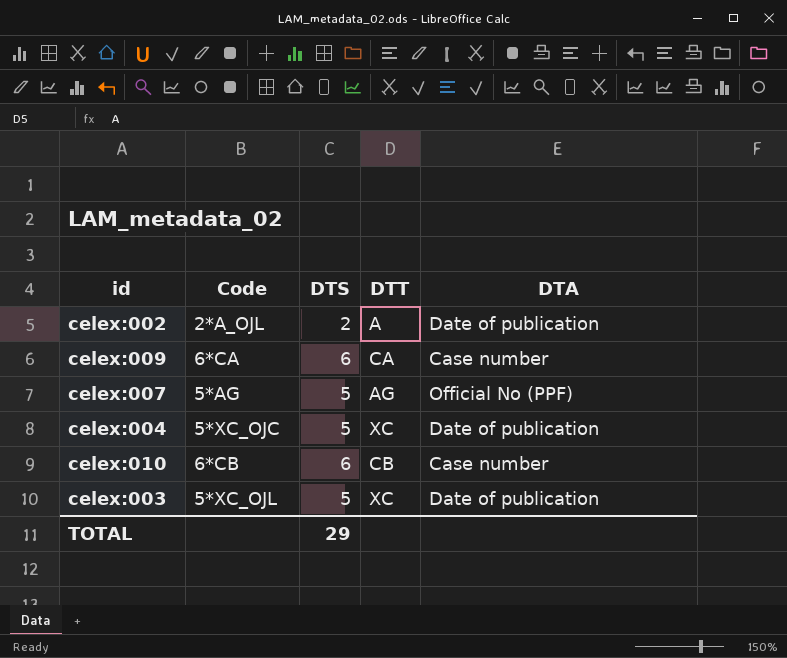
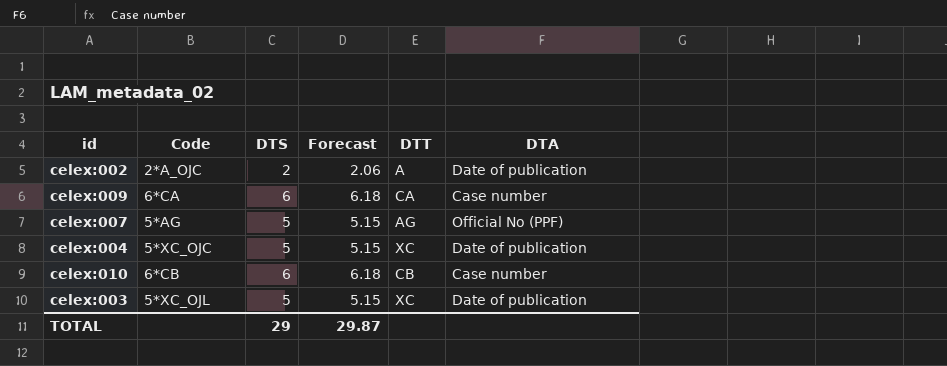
column Forecast | formula: none -> [DTS] * 1.03
celex:002 | Code: 2*A_OJL -> 2*A_OJC

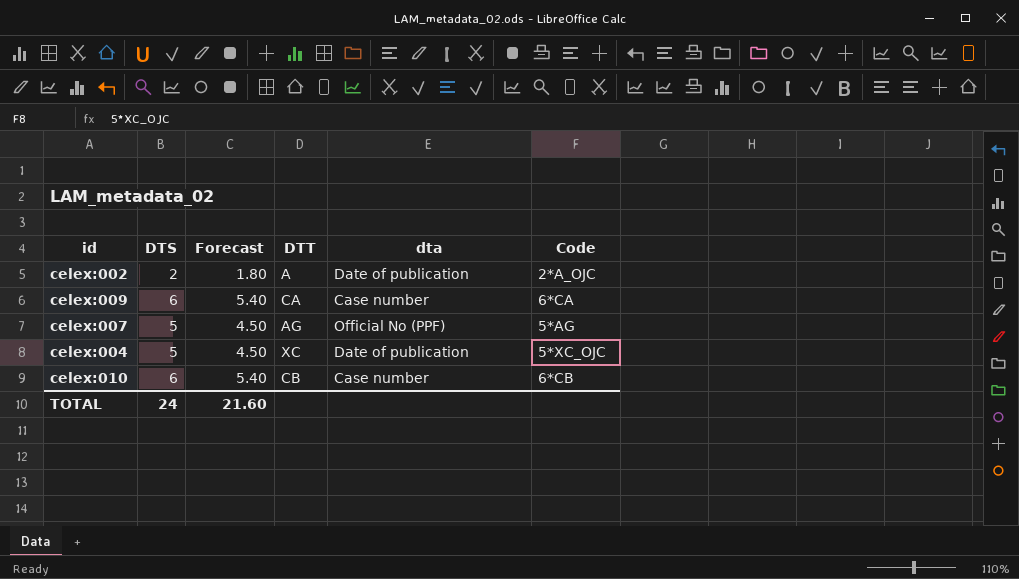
column Forecast | formula: [DTS] * 1.03 -> [DTS] * 0.9
column name: DTA -> dta
column Code | position: 2 -> 6
row celex:003: 5*XC_OJL | 5 | 5.15 | XC | Date of publication -> none
TOTAL | DTS: 29 -> 24
TOTAL | Forecast: 29.87 -> 21.60

